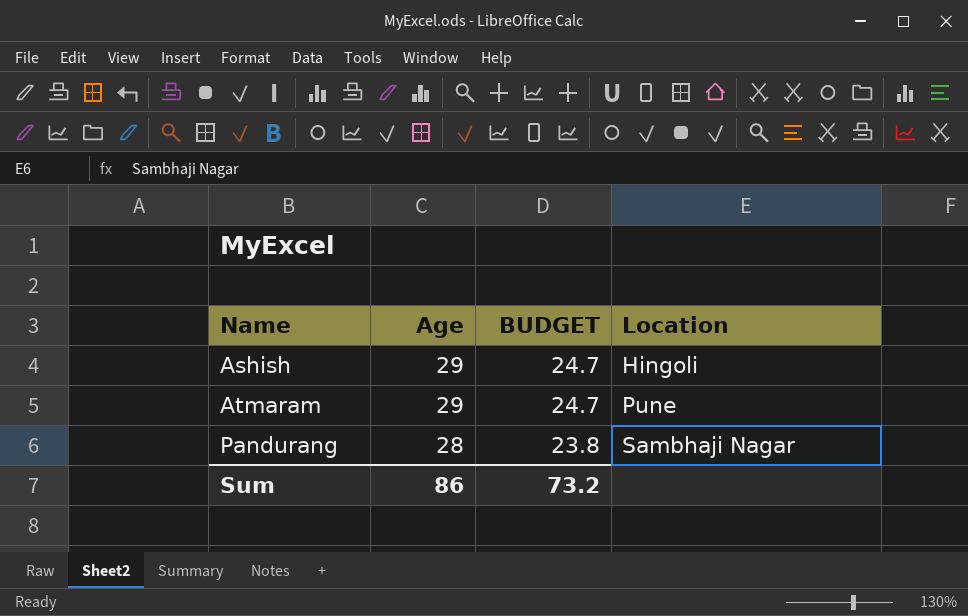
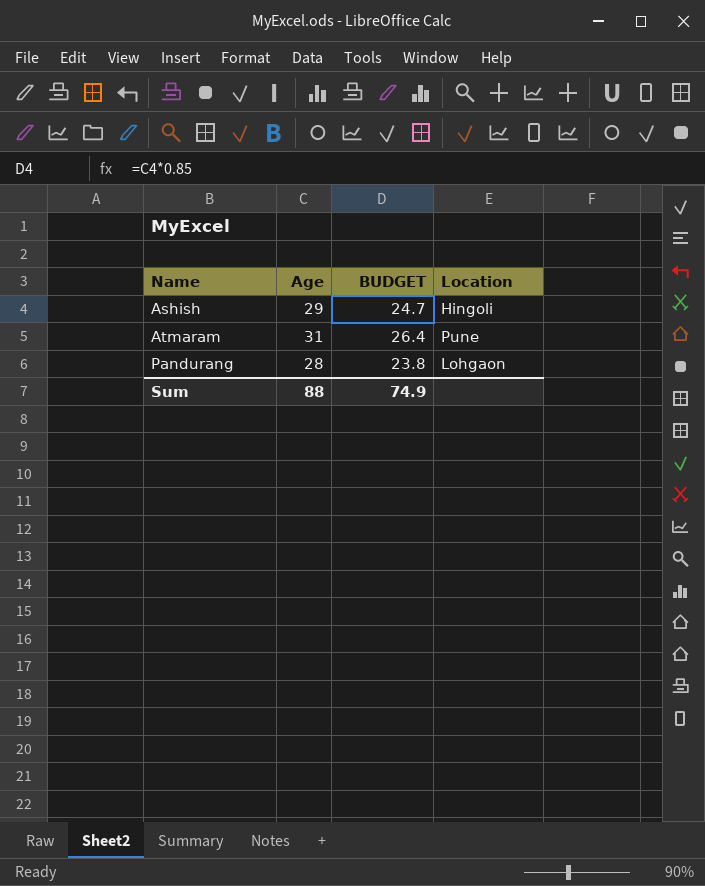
Atmaram | Age: 29 -> 31
Atmaram | BUDGET: 24.7 -> 26.4
Pandurang | Location: Sambhaji Nagar -> Lohgaon
Sum | Age: 86 -> 88
Sum | BUDGET: 73.2 -> 74.9

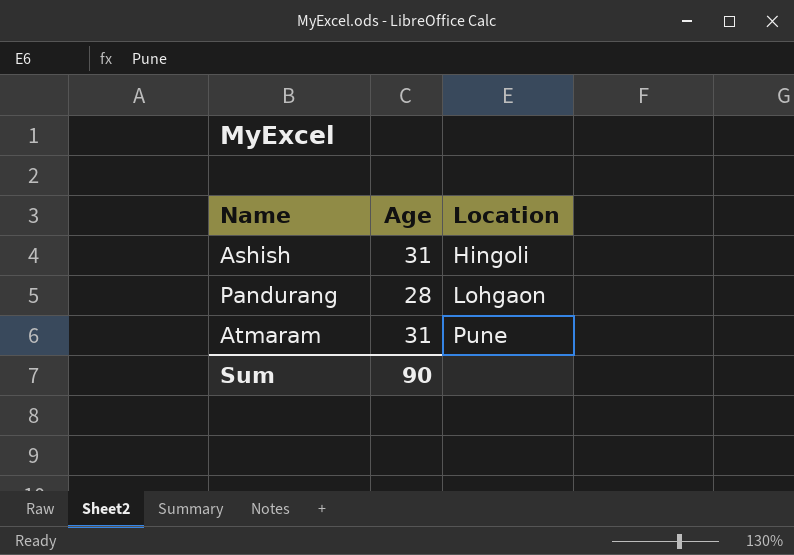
row order: Name ascending -> Location ascending
column BUDGET | formula: [Age] * 0.85 -> none
Ashish | Age: 29 -> 31
Sum | Age: 88 -> 90

